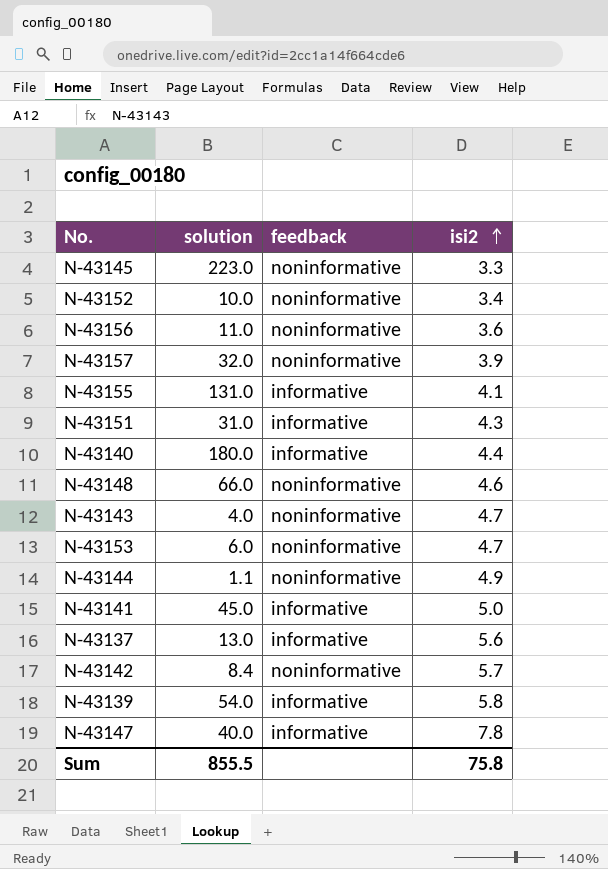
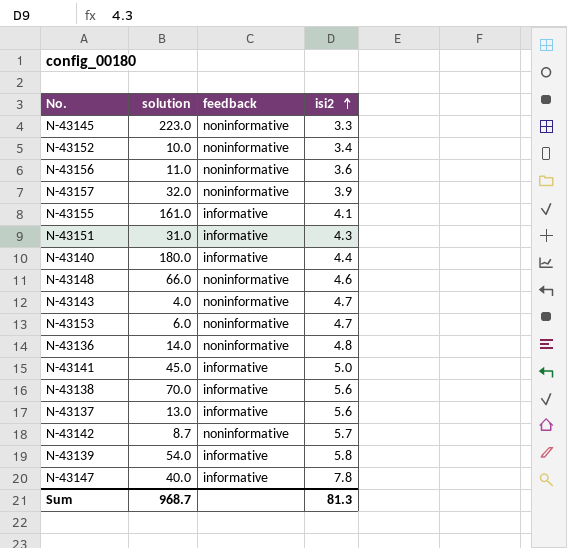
row N-43144: 1.1 | noninformative | 4.9 -> none
N-43155 | solution: 131.0 -> 161.0
row N-43136: none -> 14.0 | noninformative | 4.8
row N-43138: none -> 70.0 | informative | 5.6
N-43142 | solution: 8.4 -> 8.7
Sum | solution: 855.5 -> 968.7
Sum | isi2: 75.8 -> 81.3

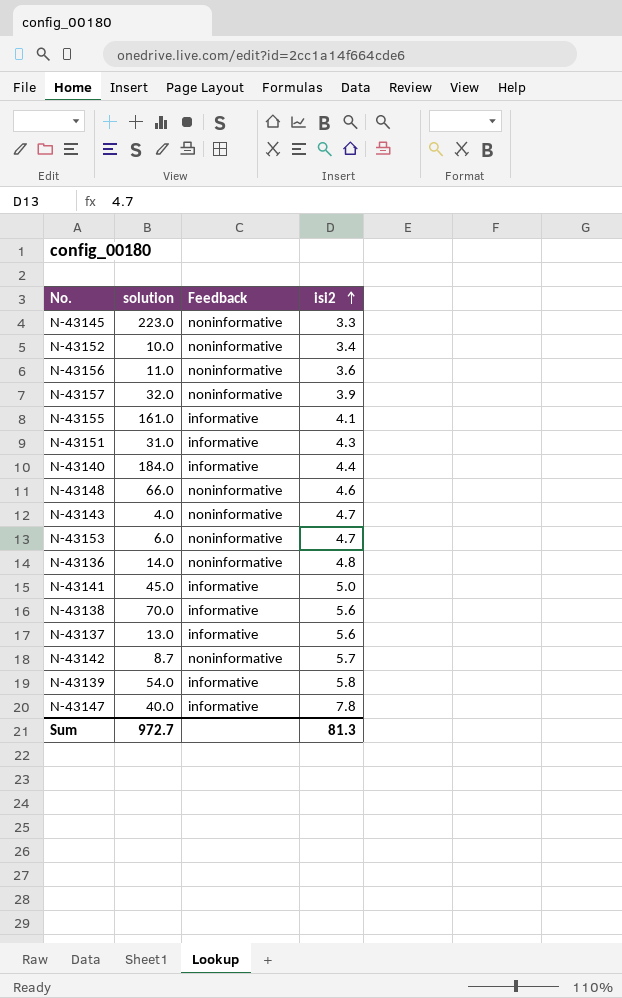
column name: feedback -> Feedback
N-43140 | solution: 180.0 -> 184.0
Sum | solution: 968.7 -> 972.7

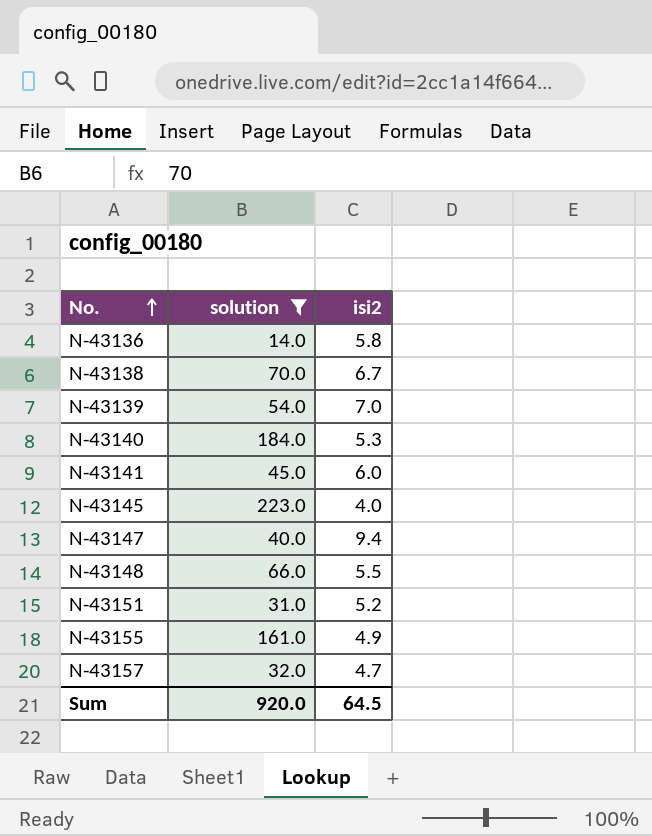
filter: none -> solution >= 14.0
row order: isi2 ascending -> No. ascending
column Feedback | position: 3 -> none
N-43136 | isi2: 4.8 -> 5.8
N-43138 | isi2: 5.6 -> 6.7
N-43139 | isi2: 5.8 -> 7.0
N-43140 | isi2: 4.4 -> 5.3
N-43141 | isi2: 5.0 -> 6.0
N-43145 | isi2: 3.3 -> 4.0
N-43147 | isi2: 7.8 -> 9.4
N-43148 | isi2: 4.6 -> 5.5
N-43151 | isi2: 4.3 -> 5.2
N-43155 | isi2: 4.1 -> 4.9
N-43157 | isi2: 3.9 -> 4.7
Sum | solution: 972.7 -> 920.0
Sum | isi2: 81.3 -> 64.5

